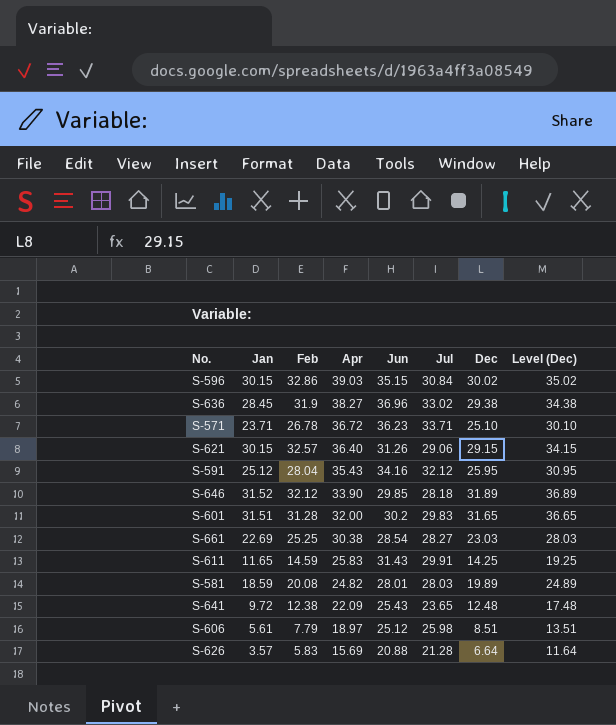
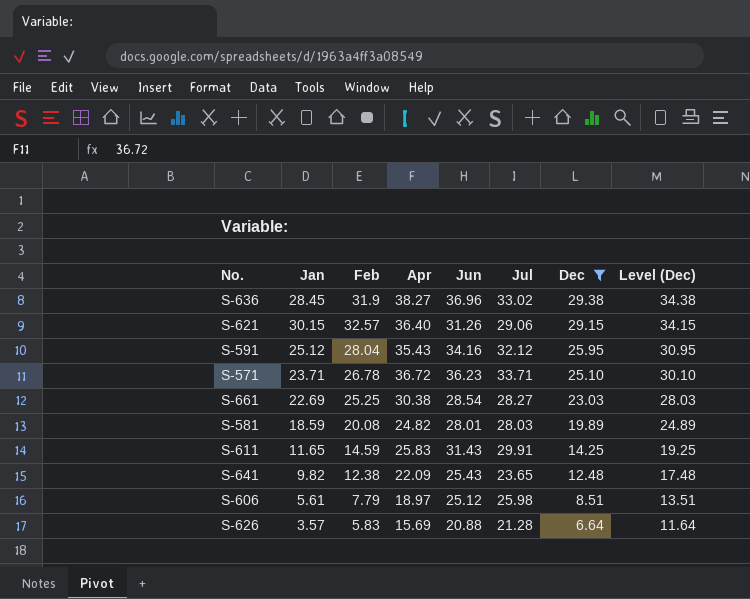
filter: none -> Dec <= 29.38
row order: Apr descending -> Dec descending
S-641 | Jan: 9.72 -> 9.82

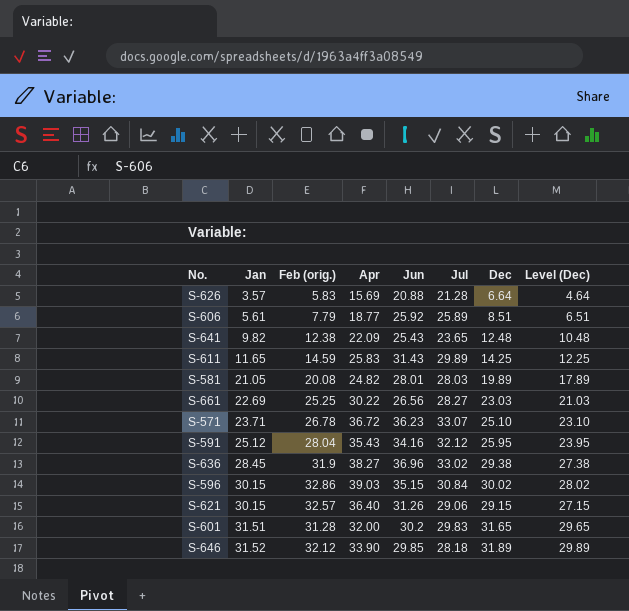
filter: Dec <= 29.38 -> none
row order: Dec descending -> Jan ascending
column name: Feb -> Feb (orig.)
column Level (Dec) | formula: [Dec] + 5 -> [Dec] - 2
S-606 | Apr: 18.97 -> 18.77
S-606 | Jun: 25.12 -> 25.92
S-606 | Jul: 25.98 -> 25.89
S-611 | Jul: 29.91 -> 29.89
S-581 | Jan: 18.59 -> 21.05
S-661 | Apr: 30.38 -> 30.22
S-661 | Jun: 28.54 -> 26.56
S-571 | Jul: 33.71 -> 33.07

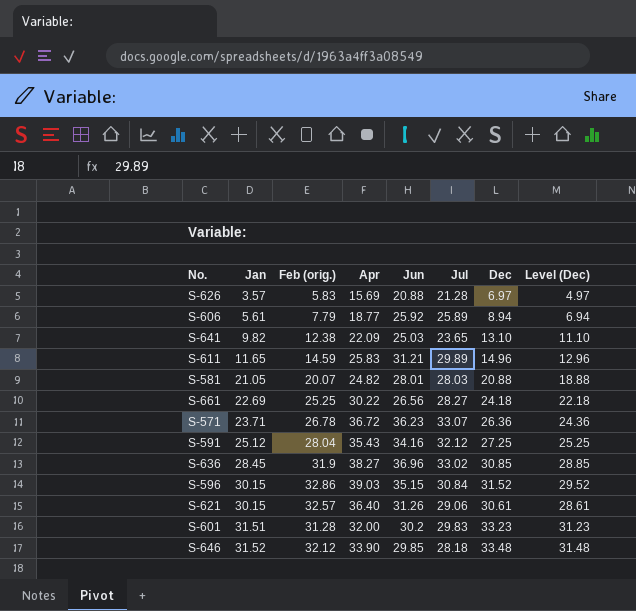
S-626 | Dec: 6.64 -> 6.97
S-626 | Level (Dec): 4.64 -> 4.97
S-606 | Dec: 8.51 -> 8.94
S-606 | Level (Dec): 6.51 -> 6.94
S-641 | Jun: 25.43 -> 25.03
S-641 | Dec: 12.48 -> 13.10
S-641 | Level (Dec): 10.48 -> 11.10
S-611 | Jun: 31.43 -> 31.21
S-611 | Dec: 14.25 -> 14.96
S-611 | Level (Dec): 12.25 -> 12.96
S-581 | Feb (orig.): 20.08 -> 20.07
S-581 | Dec: 19.89 -> 20.88
S-581 | Level (Dec): 17.89 -> 18.88
S-661 | Dec: 23.03 -> 24.18
S-661 | Level (Dec): 21.03 -> 22.18
S-571 | Dec: 25.10 -> 26.36
S-571 | Level (Dec): 23.10 -> 24.36
S-591 | Dec: 25.95 -> 27.25
S-591 | Level (Dec): 23.95 -> 25.25
S-636 | Dec: 29.38 -> 30.85
S-636 | Level (Dec): 27.38 -> 28.85
S-596 | Dec: 30.02 -> 31.52
S-596 | Level (Dec): 28.02 -> 29.52
S-621 | Dec: 29.15 -> 30.61
S-621 | Level (Dec): 27.15 -> 28.61
S-601 | Dec: 31.65 -> 33.23
S-601 | Level (Dec): 29.65 -> 31.23
S-646 | Dec: 31.89 -> 33.48
S-646 | Level (Dec): 29.89 -> 31.48

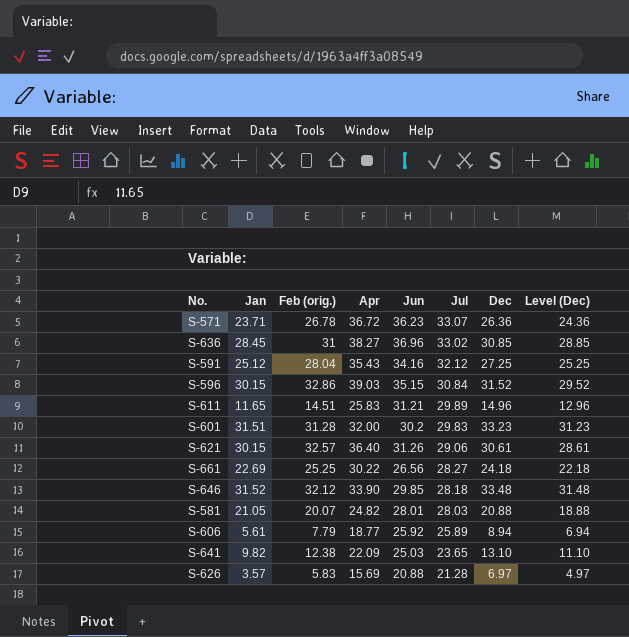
row order: Jan ascending -> Jul descending
S-636 | Feb (orig.): 31.9 -> 31
S-611 | Feb (orig.): 14.59 -> 14.51

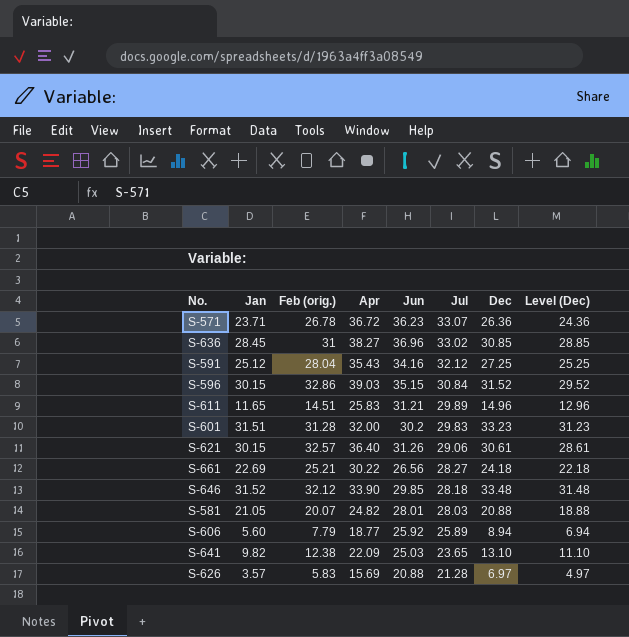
S-661 | Feb (orig.): 25.25 -> 25.21
S-606 | Jan: 5.61 -> 5.60

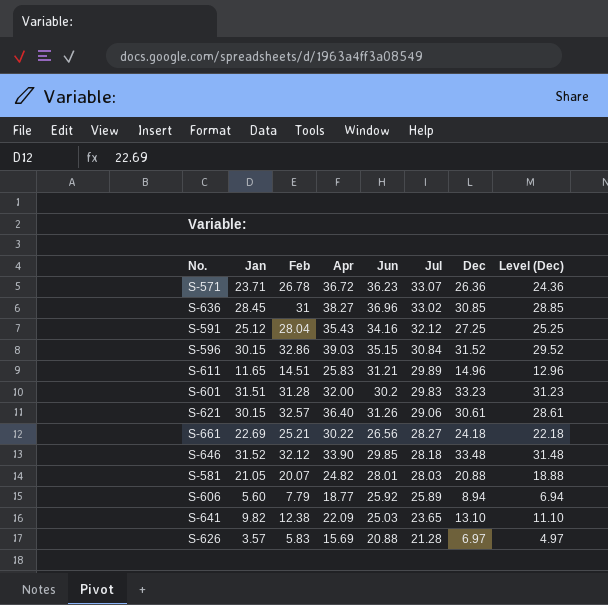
column name: Feb (orig.) -> Feb

